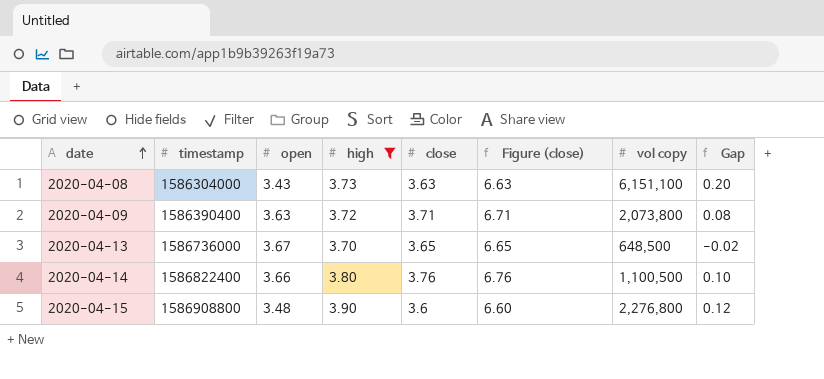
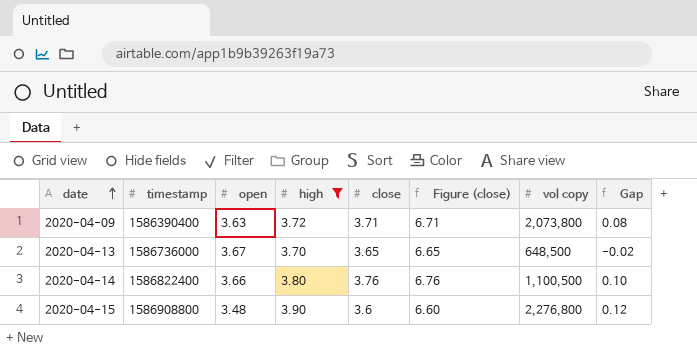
row 2020-04-08: 1586304000 | 3.43 | 3.73 | 3.63 | 6.63 | 6,151,100 | 0.20 -> none

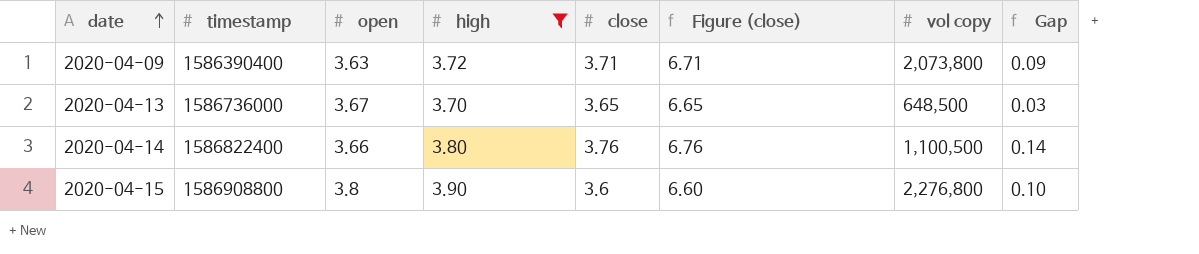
column Gap | formula: [close] - [open] -> [high] - [open]
2020-04-15 | open: 3.48 -> 3.8

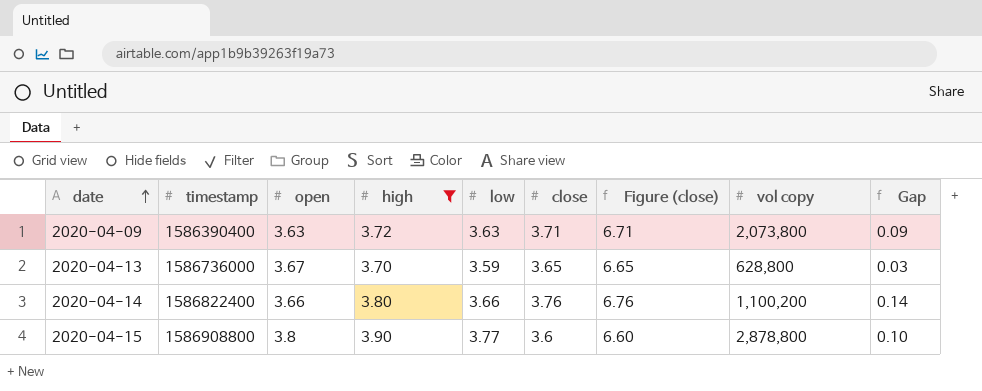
column low | position: none -> 5
2020-04-13 | vol copy: 648,500 -> 628,800
2020-04-14 | vol copy: 1,100,500 -> 1,100,200
2020-04-15 | vol copy: 2,276,800 -> 2,878,800

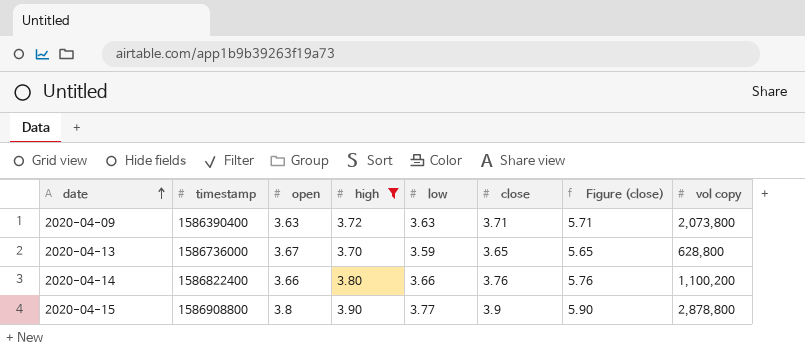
column Gap | formula: [high] - [open] -> none
column Figure (close) | formula: [close] + 3 -> [close] + 2
2020-04-15 | close: 3.6 -> 3.9

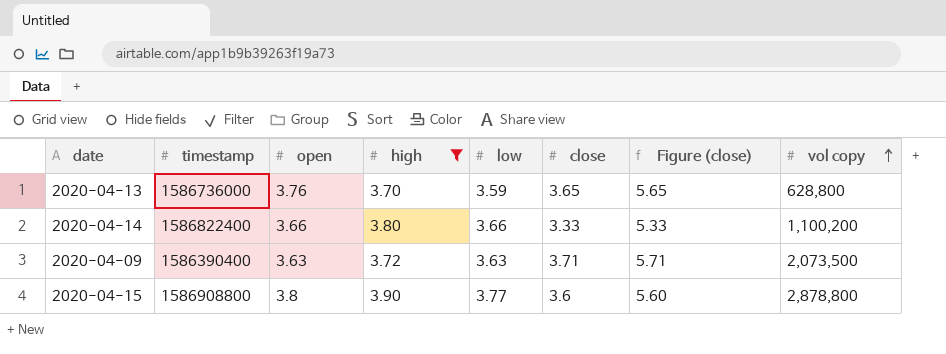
row order: date ascending -> vol copy ascending
2020-04-13 | open: 3.67 -> 3.76
2020-04-14 | close: 3.76 -> 3.33
2020-04-14 | Figure (close): 5.76 -> 5.33
2020-04-09 | vol copy: 2,073,800 -> 2,073,500
2020-04-15 | close: 3.9 -> 3.6
2020-04-15 | Figure (close): 5.90 -> 5.60

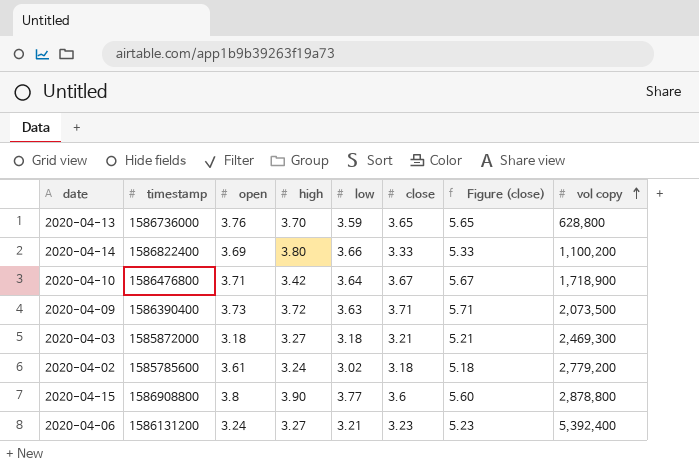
filter: high >= 3.70 -> none
2020-04-14 | open: 3.66 -> 3.69
2020-04-09 | open: 3.63 -> 3.73

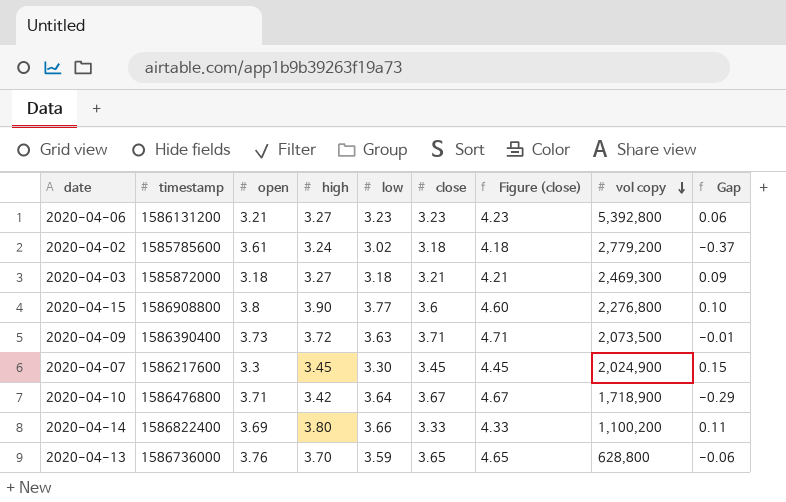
row order: vol copy ascending -> vol copy descending
column Figure (close) | formula: [close] + 2 -> [close] + 1
column Gap | formula: none -> [high] - [open]
2020-04-06 | open: 3.24 -> 3.21
2020-04-06 | low: 3.21 -> 3.23
2020-04-06 | vol copy: 5,392,400 -> 5,392,800
2020-04-15 | vol copy: 2,878,800 -> 2,276,800
row 2020-04-07: none -> 1586217600 | 3.3 | 3.45 | 3.30 | 3.45 | 4.45 | 2,024,900 | 0.15

